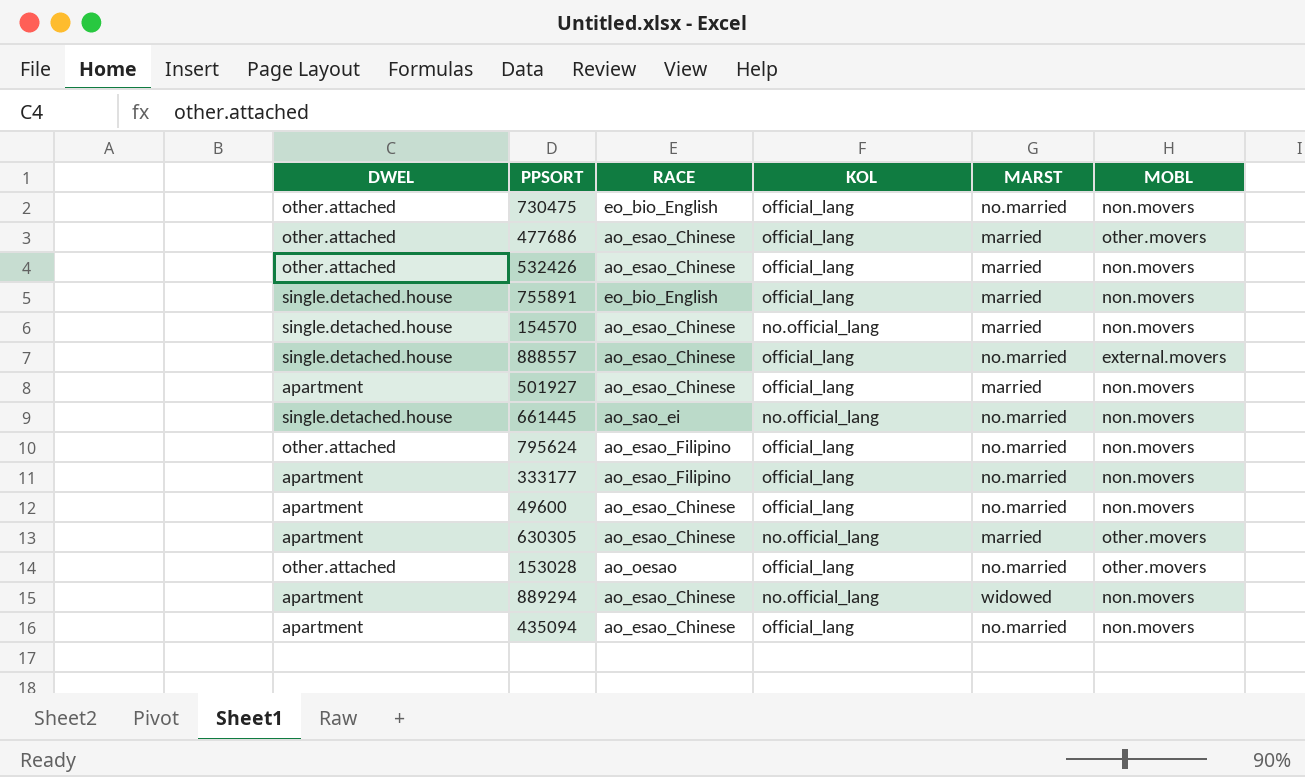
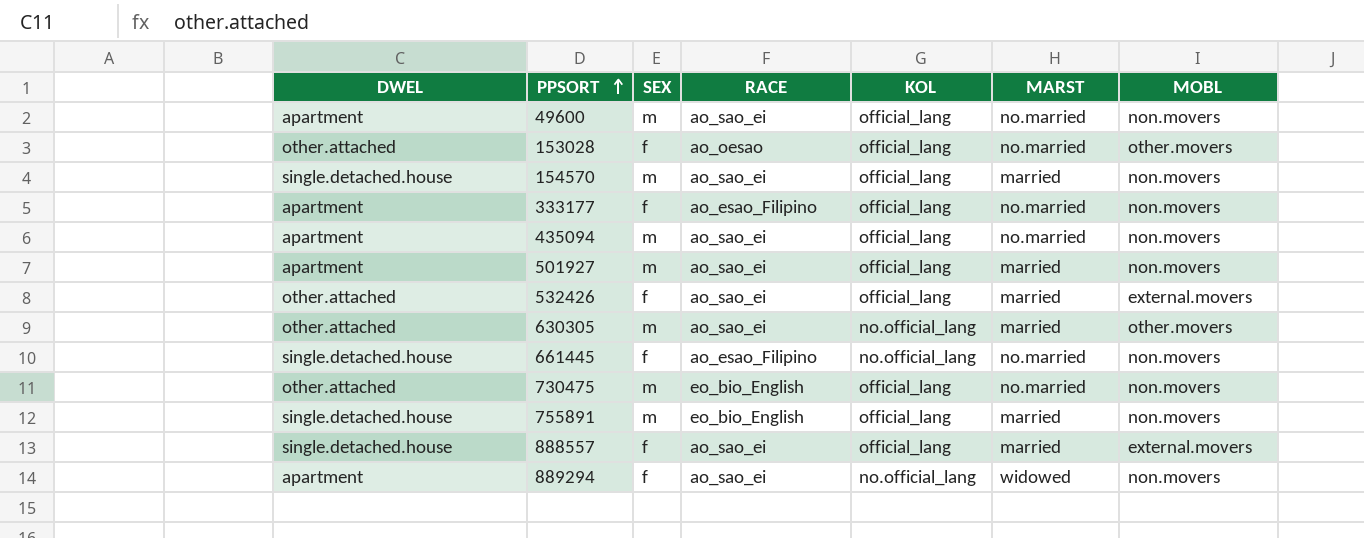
row order: none -> PPSORT ascending
column SEX | position: none -> 3
row 477686: other.attached | ao_esao_Chinese | official_lang | married | other.movers -> none
row 795624: other.attached | ao_esao_Filipino | official_lang | no.married | non.movers -> none
49600 | RACE: ao_esao_Chinese -> ao_sao_ei
154570 | RACE: ao_esao_Chinese -> ao_sao_ei
154570 | KOL: no.official_lang -> official_lang
435094 | RACE: ao_esao_Chinese -> ao_sao_ei
501927 | RACE: ao_esao_Chinese -> ao_sao_ei
532426 | RACE: ao_esao_Chinese -> ao_sao_ei
532426 | MOBL: non.movers -> external.movers
630305 | DWEL: apartment -> other.attached
630305 | RACE: ao_esao_Chinese -> ao_sao_ei
661445 | RACE: ao_sao_ei -> ao_esao_Filipino
888557 | RACE: ao_esao_Chinese -> ao_sao_ei
888557 | MARST: no.married -> married
889294 | RACE: ao_esao_Chinese -> ao_sao_ei

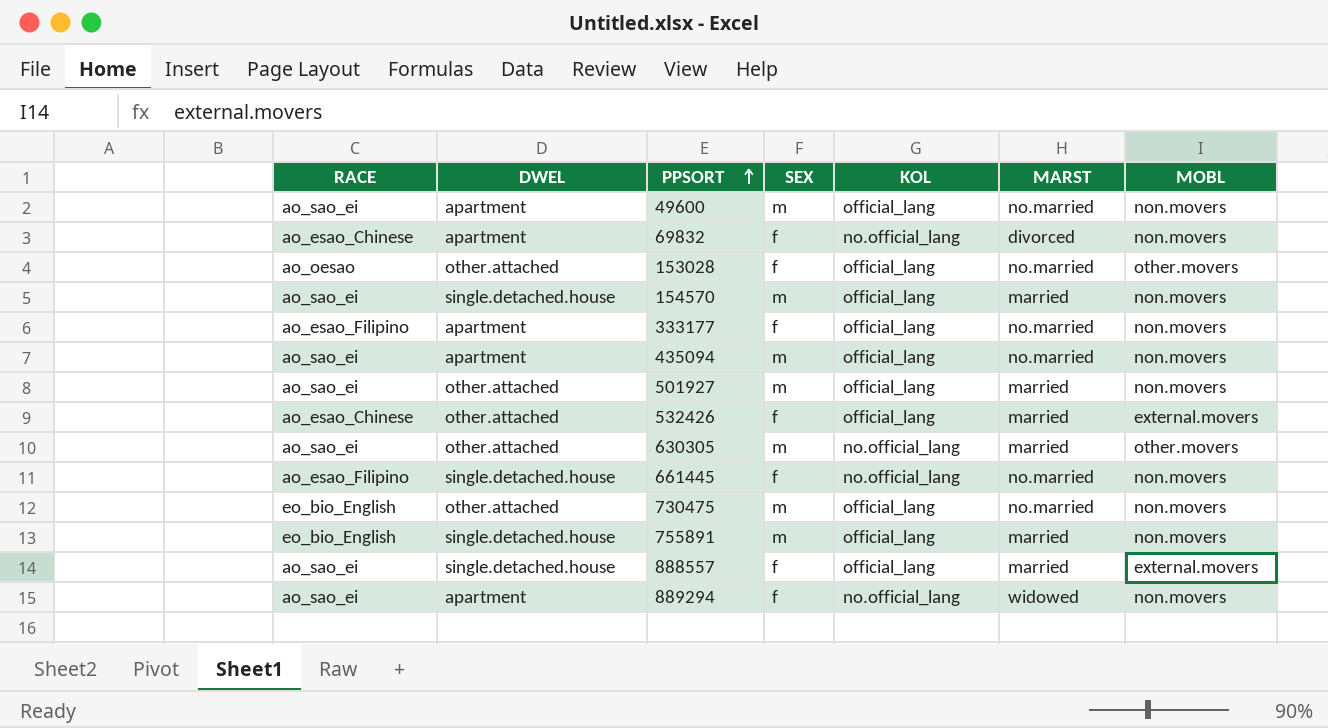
column RACE | position: 4 -> 1
row 69832: none -> ao_esao_Chinese | apartment | f | no.official_lang | divorced | non.movers
501927 | DWEL: apartment -> other.attached
532426 | RACE: ao_sao_ei -> ao_esao_Chinese

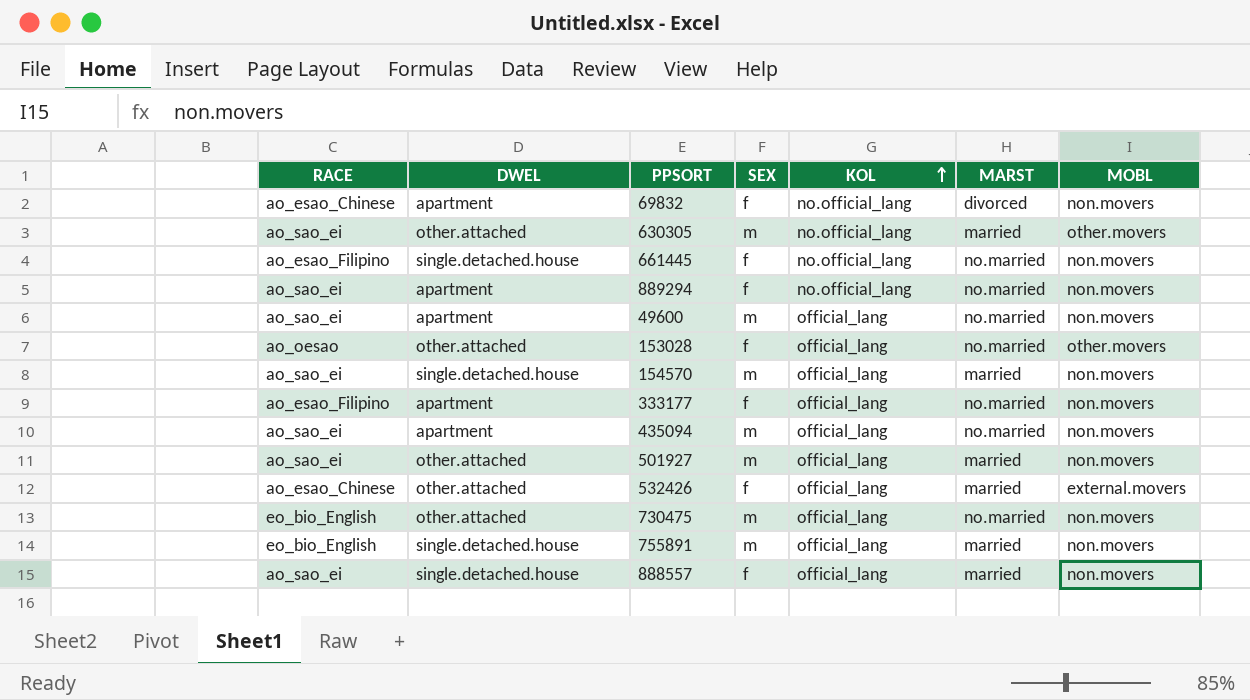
row order: PPSORT ascending -> KOL ascending
889294 | MARST: widowed -> no.married
888557 | MOBL: external.movers -> non.movers

